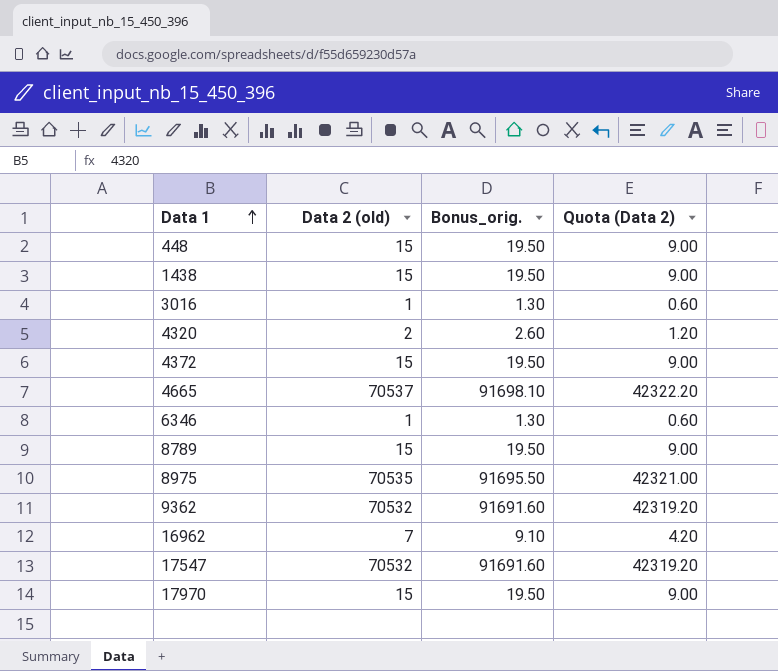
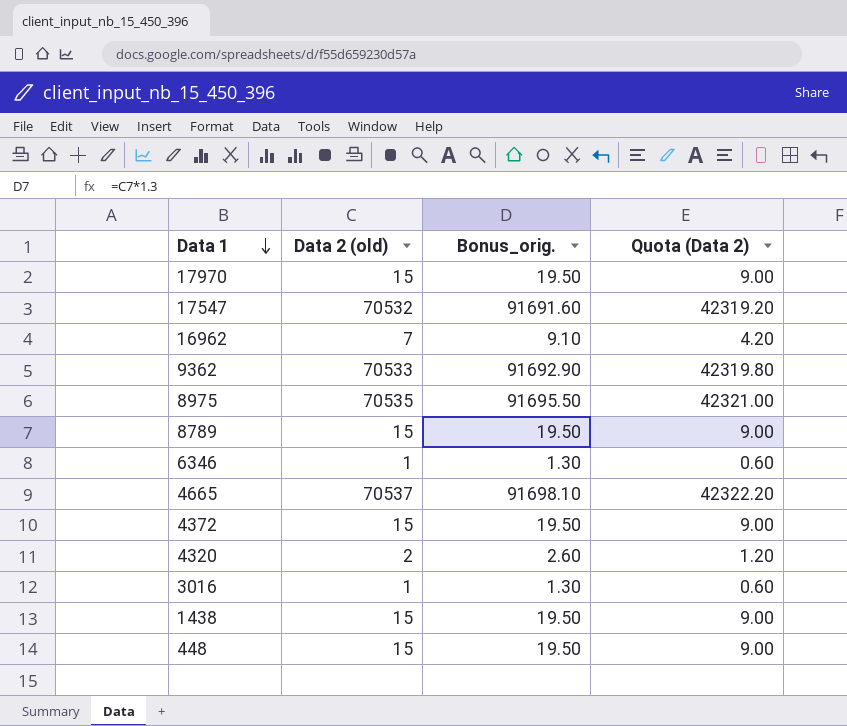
row order: Data 1 ascending -> Data 1 descending
9362 | Data 2 (old): 70532 -> 70533
9362 | Bonus_orig.: 91691.60 -> 91692.90
9362 | Quota (Data 2): 42319.20 -> 42319.80

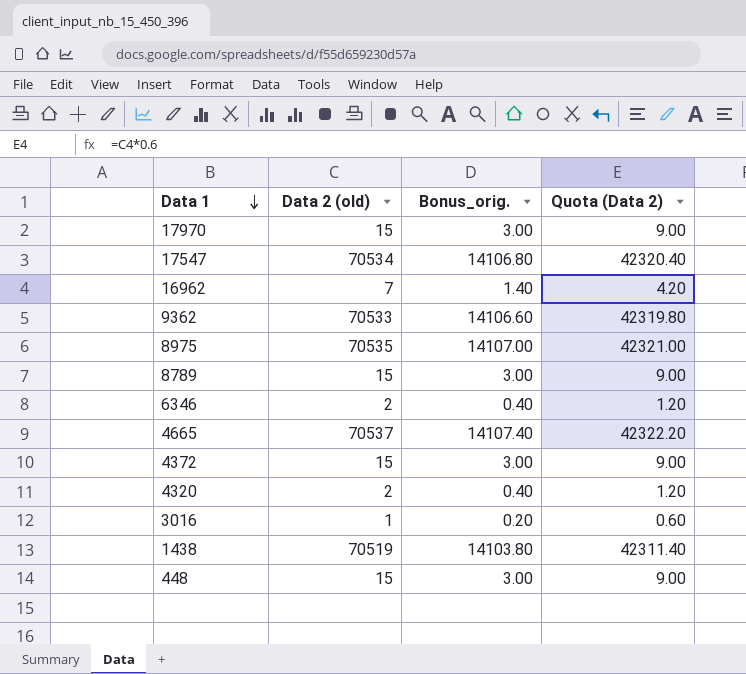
column Bonus_orig. | formula: [Data 2 (old)] * 1.3 -> [Data 2 (old)] * 0.2
17547 | Data 2 (old): 70532 -> 70534
17547 | Quota (Data 2): 42319.20 -> 42320.40
6346 | Data 2 (old): 1 -> 2
6346 | Quota (Data 2): 0.60 -> 1.20
1438 | Data 2 (old): 15 -> 70519
1438 | Quota (Data 2): 9.00 -> 42311.40

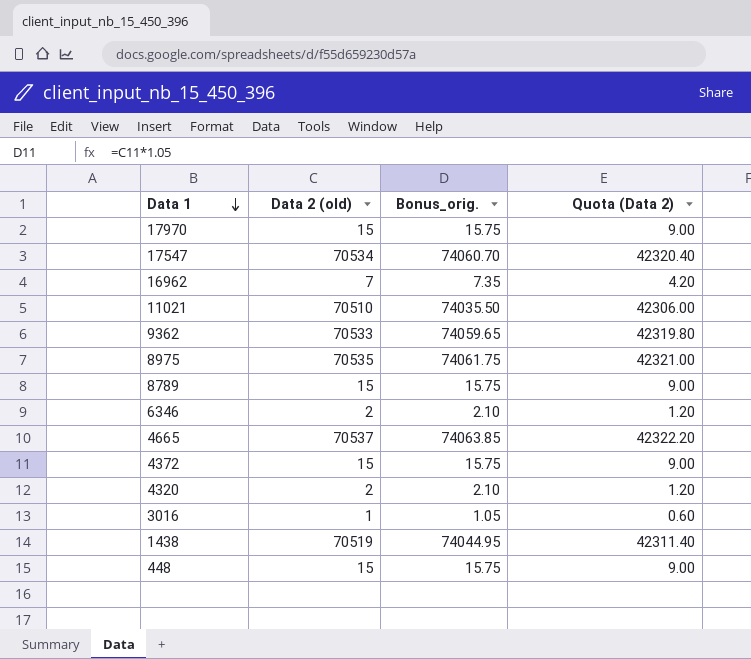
column Bonus_orig. | formula: [Data 2 (old)] * 0.2 -> [Data 2 (old)] * 1.05
row 11021: none -> 70510 | 74035.50 | 42306.00

